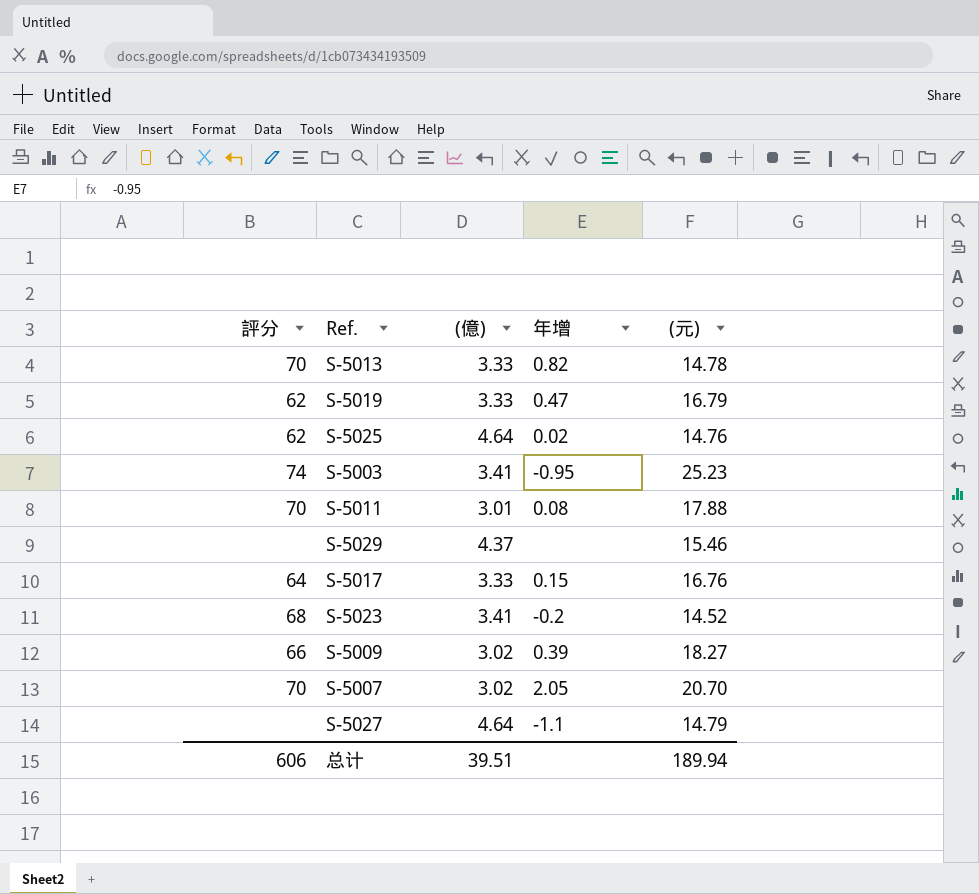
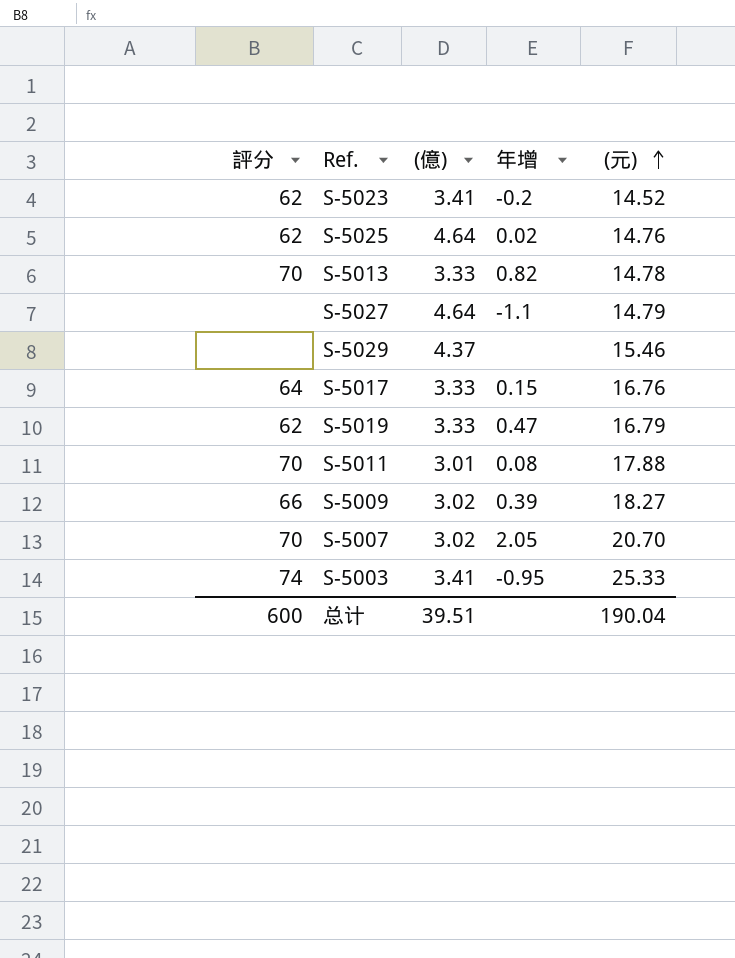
row order: none -> (元) ascending
S-5023 | 評分: 68 -> 62
S-5003 | (元): 25.23 -> 25.33
总计 | 評分: 606 -> 600
总计 | (元): 189.94 -> 190.04

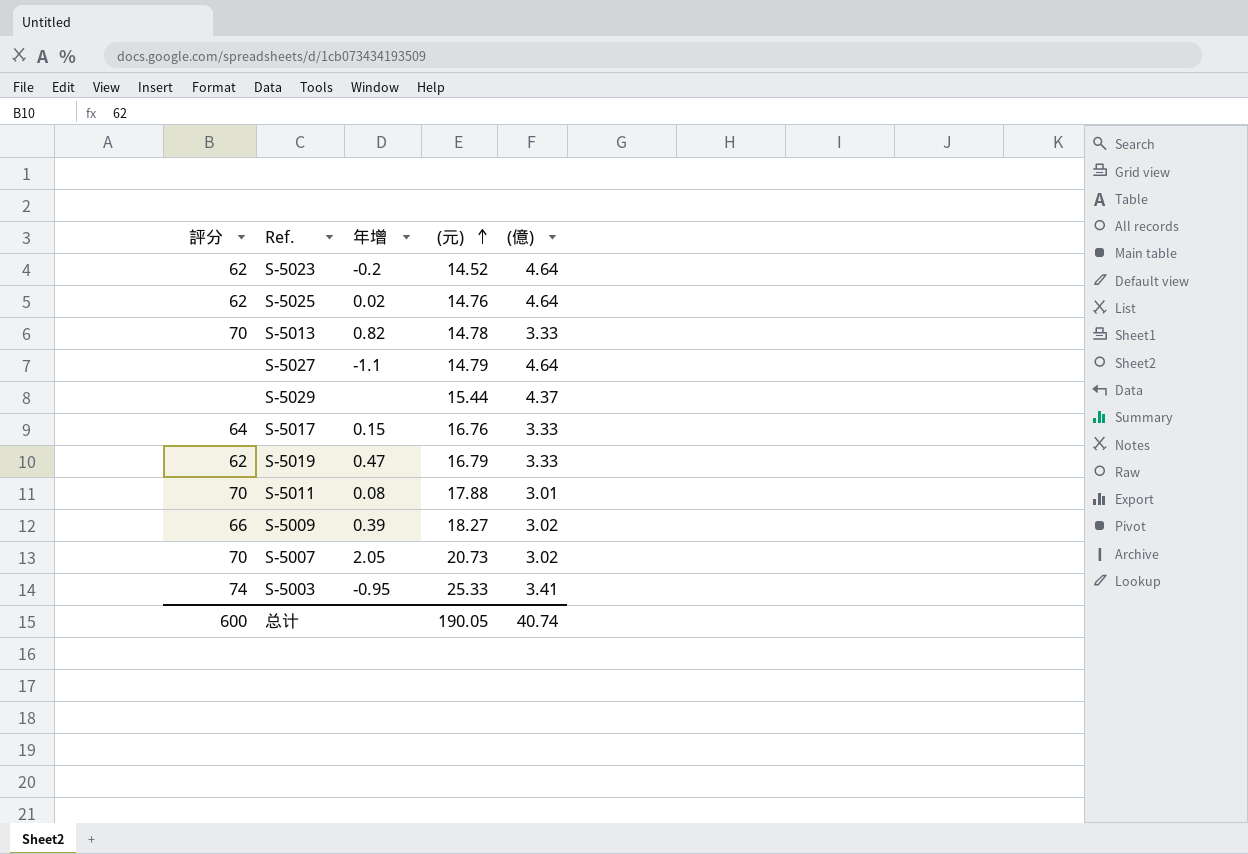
column (億) | position: 3 -> 5
S-5023 | (億): 3.41 -> 4.64
S-5029 | (元): 15.46 -> 15.44
S-5007 | (元): 20.70 -> 20.73
总计 | (元): 190.04 -> 190.05
总计 | (億): 39.51 -> 40.74

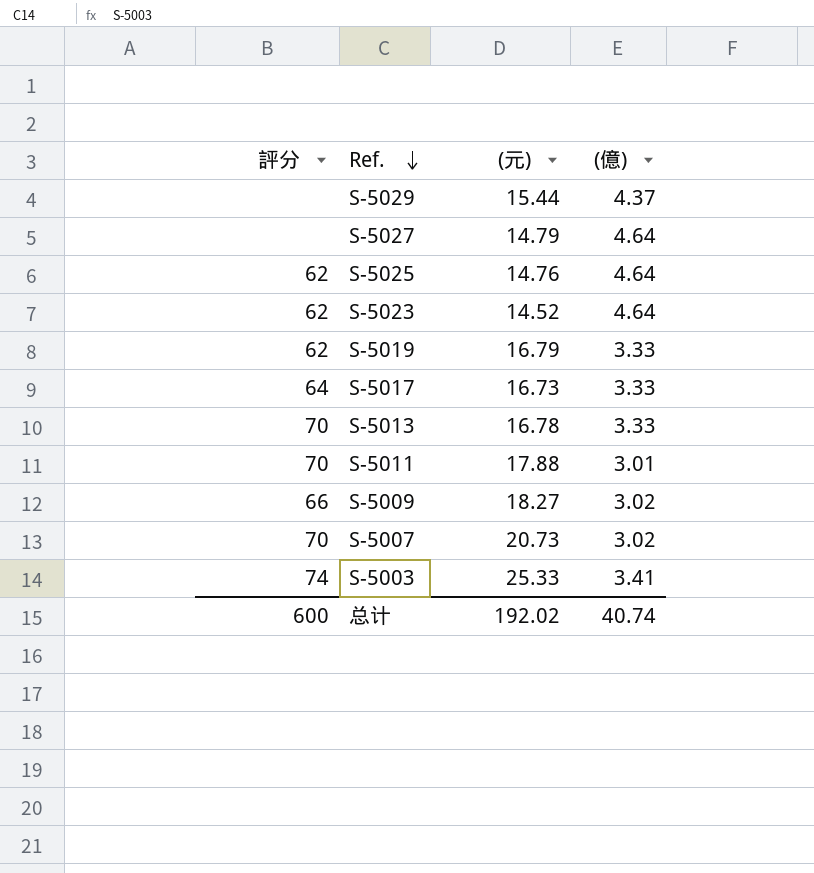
row order: (元) ascending -> Ref. descending
column 年增 | position: 3 -> none
S-5017 | (元): 16.76 -> 16.73
S-5013 | (元): 14.78 -> 16.78
总计 | (元): 190.05 -> 192.02

